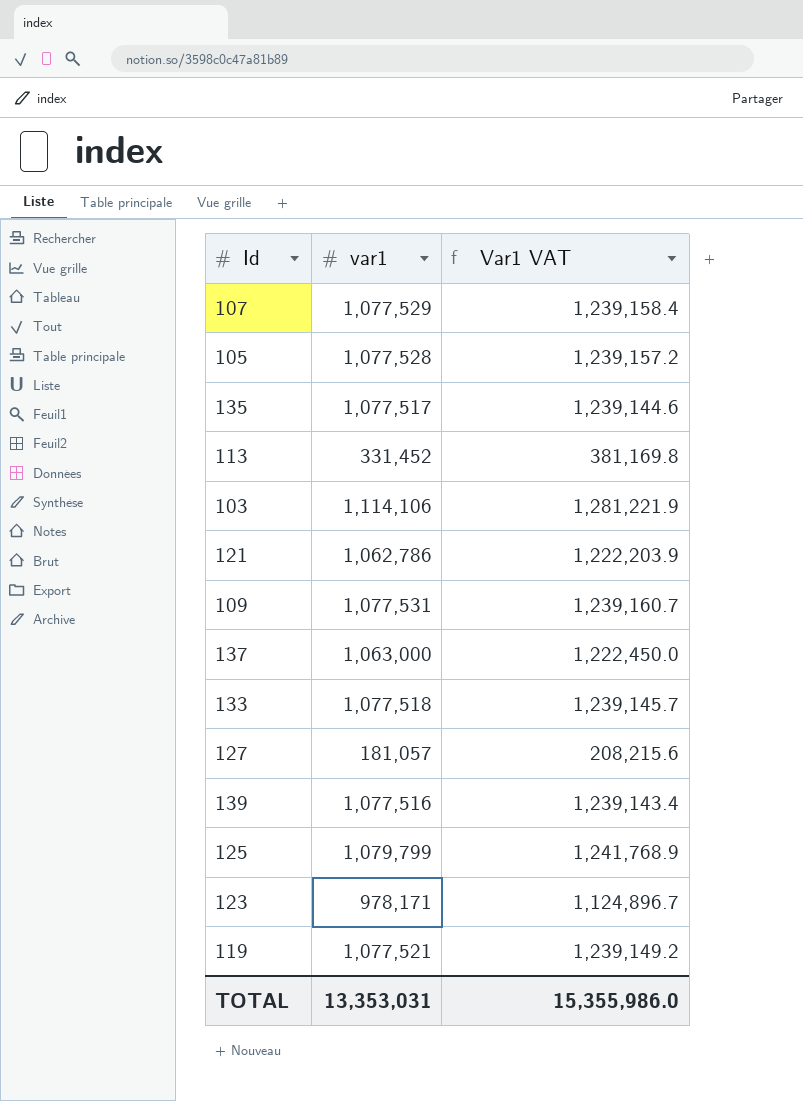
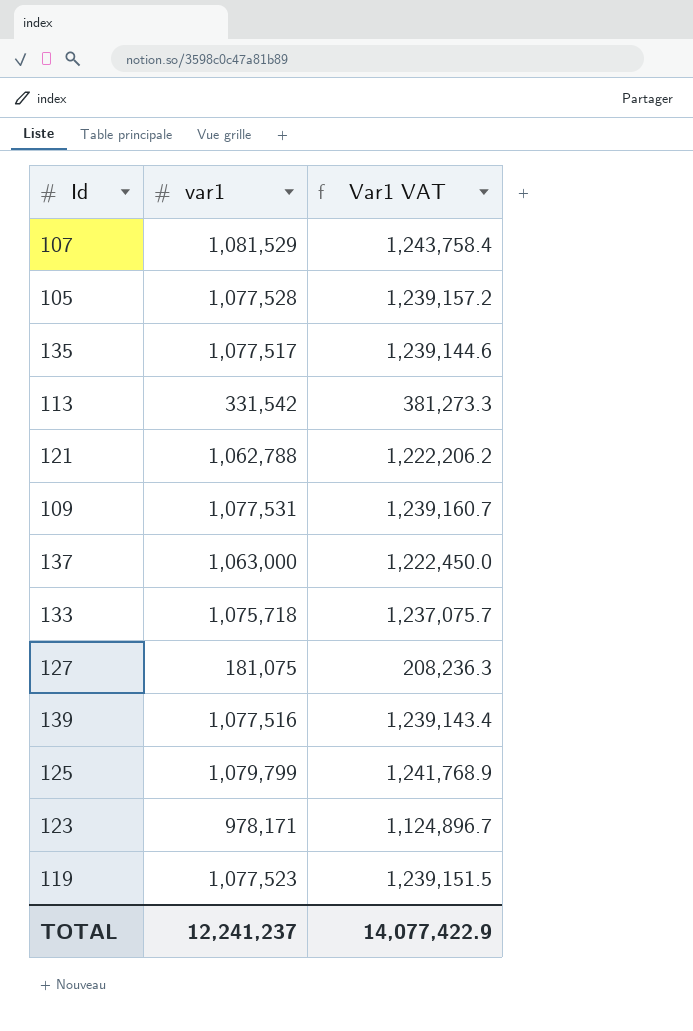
row 103: 1,114,106 | 1,281,221.9 -> none
107 | var1: 1,077,529 -> 1,081,529
107 | Var1 VAT: 1,239,158.4 -> 1,243,758.4
113 | var1: 331,452 -> 331,542
113 | Var1 VAT: 381,169.8 -> 381,273.3
121 | var1: 1,062,786 -> 1,062,788
121 | Var1 VAT: 1,222,203.9 -> 1,222,206.2
133 | var1: 1,077,518 -> 1,075,718
133 | Var1 VAT: 1,239,145.7 -> 1,237,075.7
127 | var1: 181,057 -> 181,075
127 | Var1 VAT: 208,215.6 -> 208,236.3
119 | var1: 1,077,521 -> 1,077,523
119 | Var1 VAT: 1,239,149.2 -> 1,239,151.5
TOTAL | var1: 13,353,031 -> 12,241,237
TOTAL | Var1 VAT: 15,355,986.0 -> 14,077,422.9

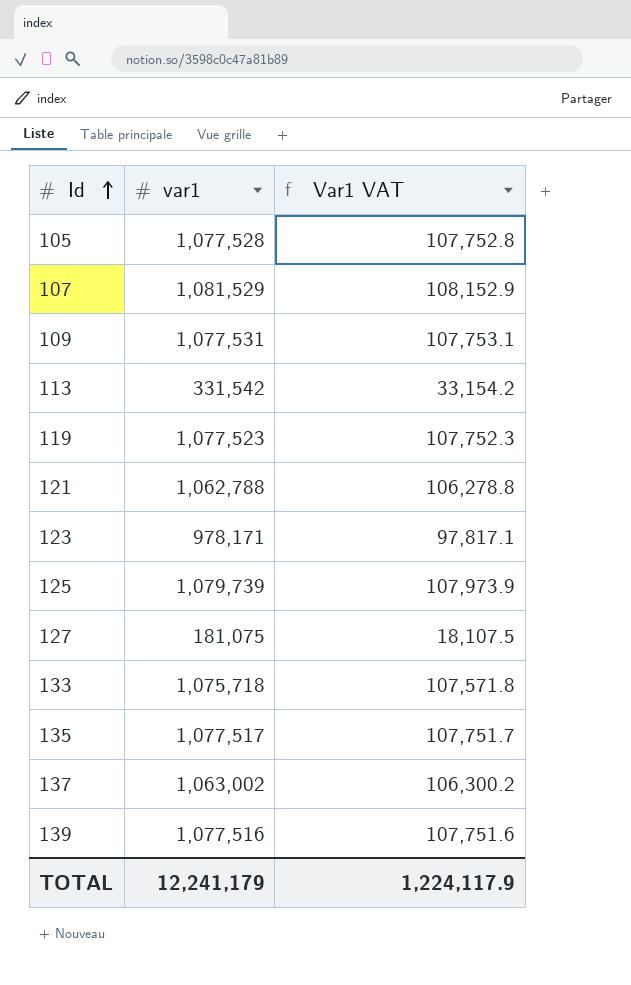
row order: none -> Id ascending
column Var1 VAT | formula: [var1] * 1.15 -> [var1] * 0.1
125 | var1: 1,079,799 -> 1,079,739
137 | var1: 1,063,000 -> 1,063,002
TOTAL | var1: 12,241,237 -> 12,241,179
TOTAL | Var1 VAT: 14,077,422.9 -> 1,224,117.9

